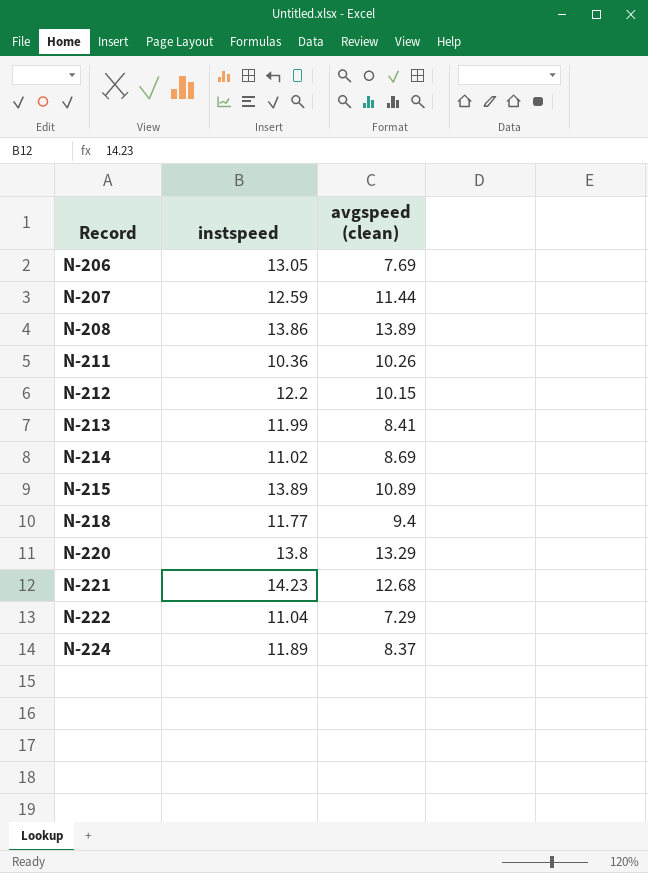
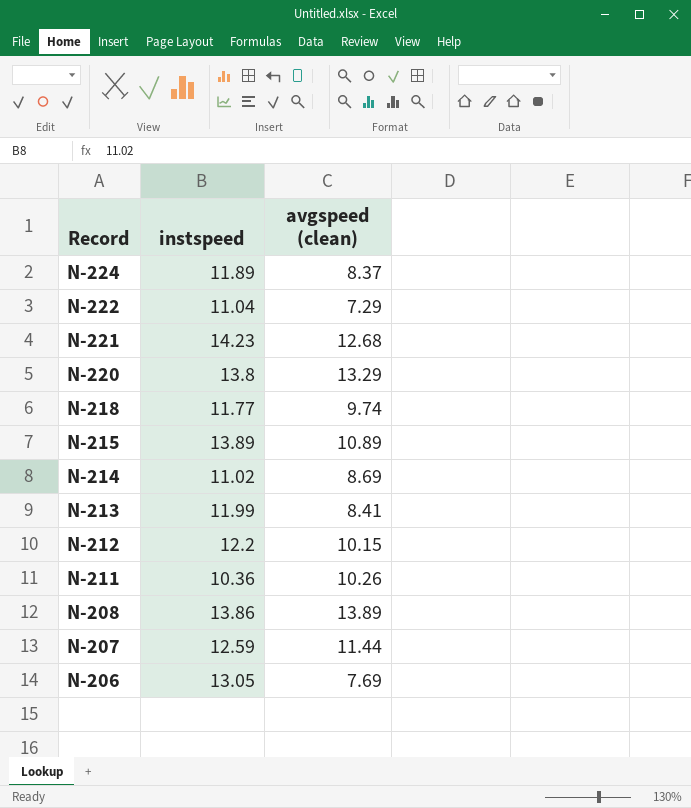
row order: Record ascending -> Record descending
N-218 | avgspeed (clean): 9.4 -> 9.74

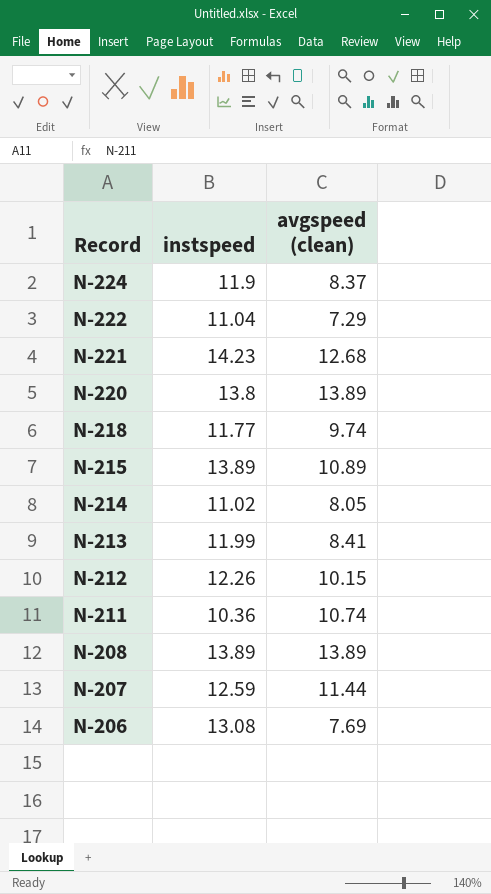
N-224 | instspeed: 11.89 -> 11.9
N-220 | avgspeed (clean): 13.29 -> 13.89
N-214 | avgspeed (clean): 8.69 -> 8.05
N-212 | instspeed: 12.2 -> 12.26
N-211 | avgspeed (clean): 10.26 -> 10.74
N-208 | instspeed: 13.86 -> 13.89
N-206 | instspeed: 13.05 -> 13.08

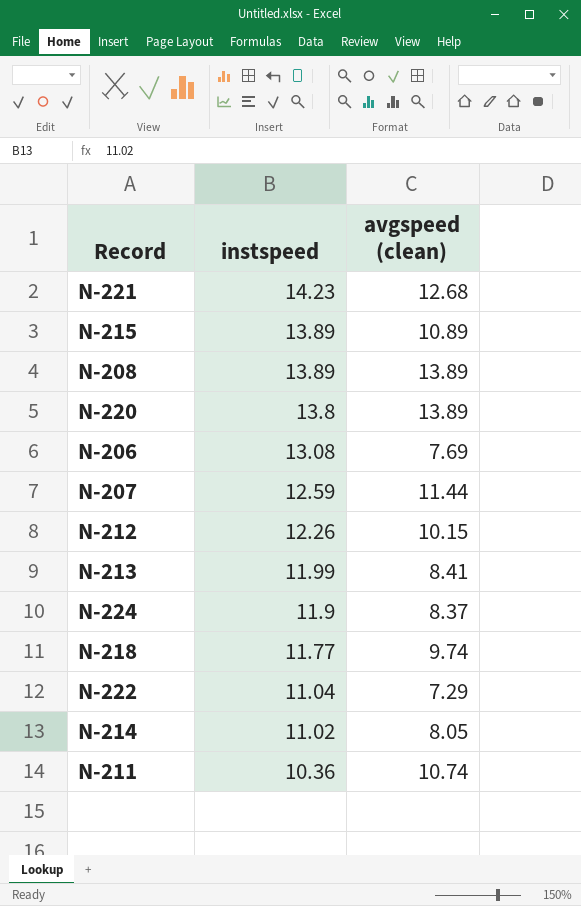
row order: Record descending -> instspeed descending

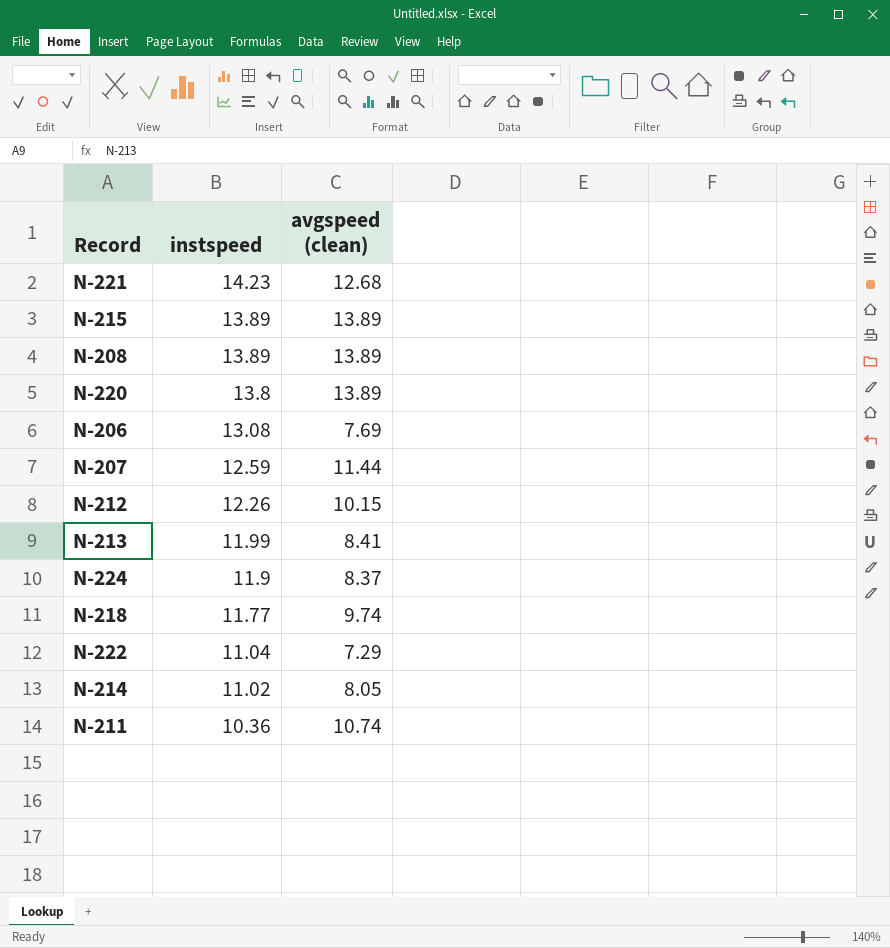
N-215 | avgspeed (clean): 10.89 -> 13.89

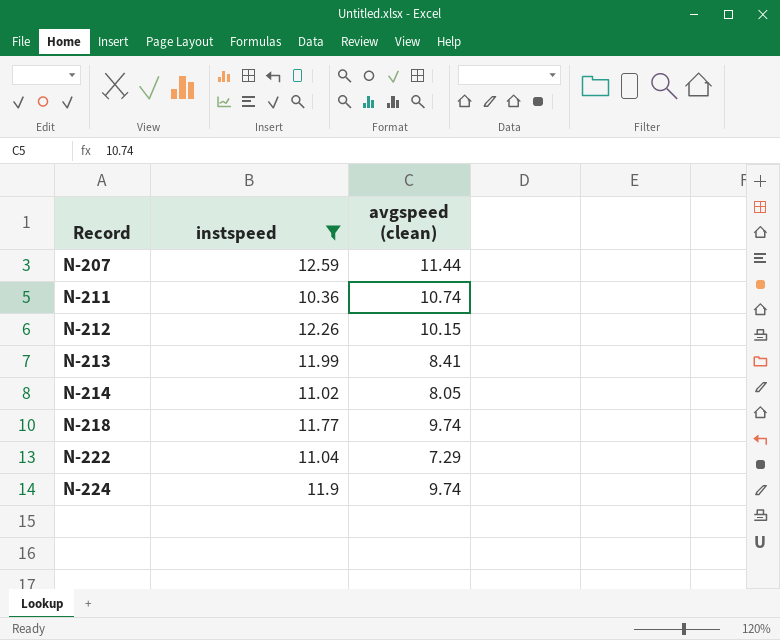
filter: none -> instspeed <= 12.59
row order: instspeed descending -> Record ascending
N-224 | avgspeed (clean): 8.37 -> 9.74

